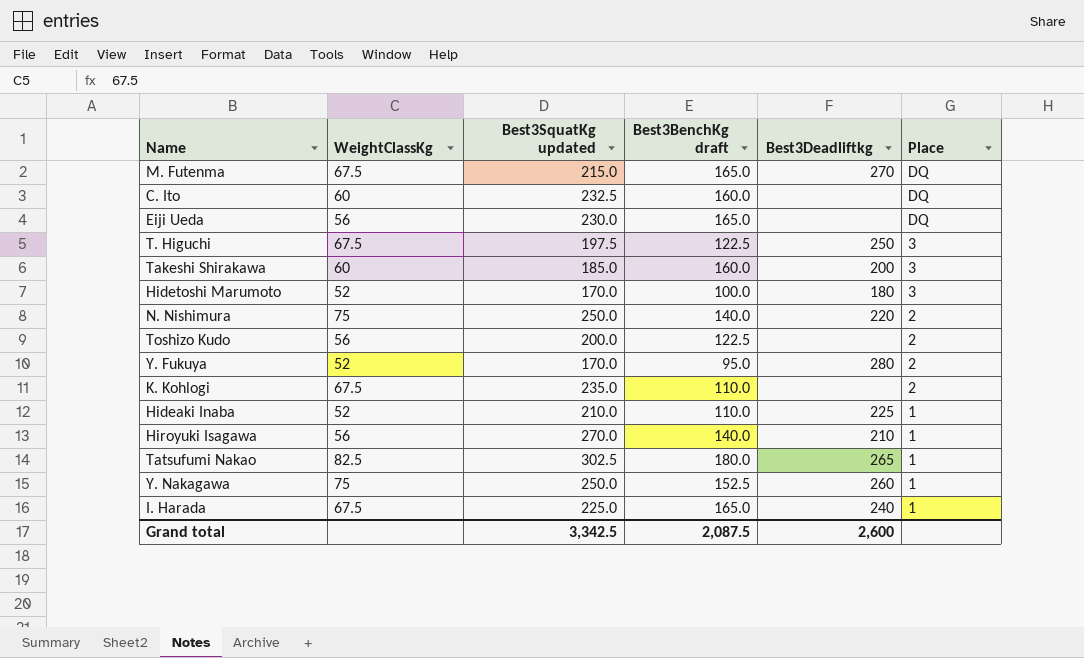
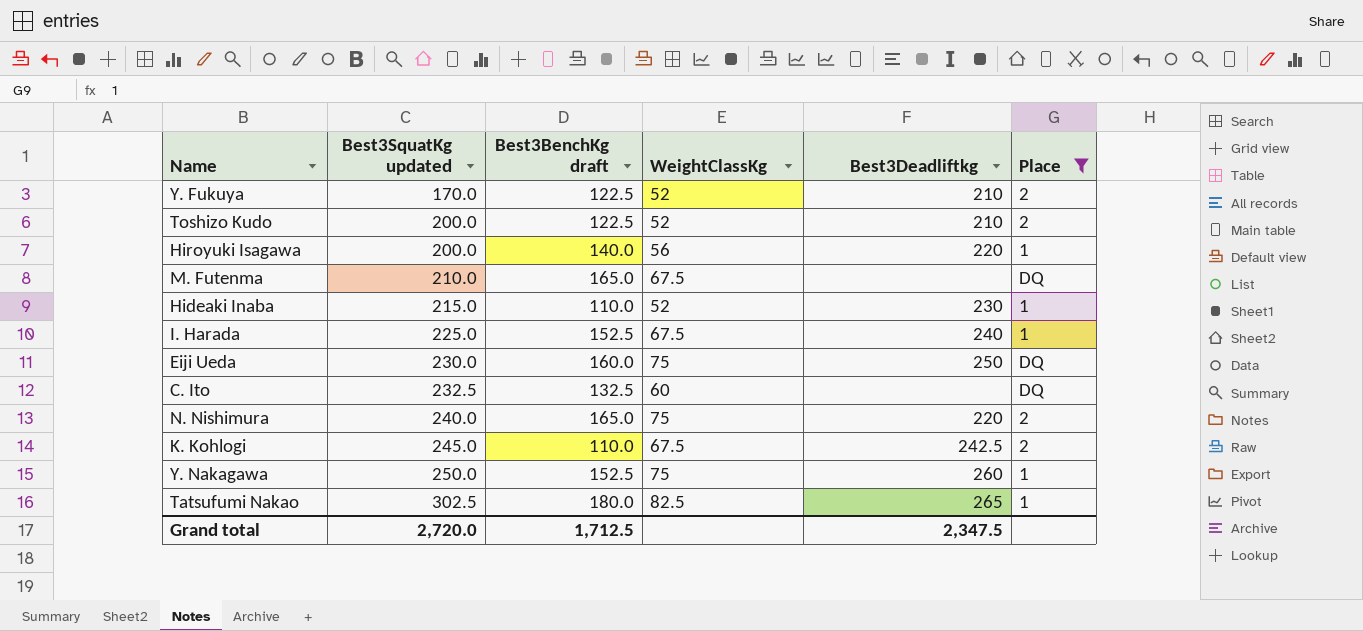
filter: none -> Place != 3
row order: Place descending -> Best3SquatKg updated ascending
column WeightClassKg | position: 2 -> 4
Y. Fukuya | Best3BenchKg draft: 95.0 -> 122.5
Y. Fukuya | Best3Deadliftkg: 280 -> 210
Toshizo Kudo | WeightClassKg: 56 -> 52
Toshizo Kudo | Best3Deadliftkg: none -> 210
Hiroyuki Isagawa | Best3SquatKg updated: 270.0 -> 200.0
Hiroyuki Isagawa | Best3Deadliftkg: 210 -> 220
M. Futenma | Best3SquatKg updated: 215.0 -> 210.0
M. Futenma | Best3Deadliftkg: 270 -> none
Hideaki Inaba | Best3SquatKg updated: 210.0 -> 215.0
Hideaki Inaba | Best3Deadliftkg: 225 -> 230
I. Harada | Best3BenchKg draft: 165.0 -> 152.5
Eiji Ueda | Best3BenchKg draft: 165.0 -> 160.0
Eiji Ueda | WeightClassKg: 56 -> 75
Eiji Ueda | Best3Deadliftkg: none -> 250
C. Ito | Best3BenchKg draft: 160.0 -> 132.5
N. Nishimura | Best3SquatKg updated: 250.0 -> 240.0
N. Nishimura | Best3BenchKg draft: 140.0 -> 165.0
K. Kohlogi | Best3SquatKg updated: 235.0 -> 245.0
K. Kohlogi | Best3Deadliftkg: none -> 242.5
Grand total | Best3SquatKg updated: 3,342.5 -> 2,720.0
Grand total | Best3BenchKg draft: 2,087.5 -> 1,712.5
Grand total | Best3Deadliftkg: 2,600 -> 2,347.5

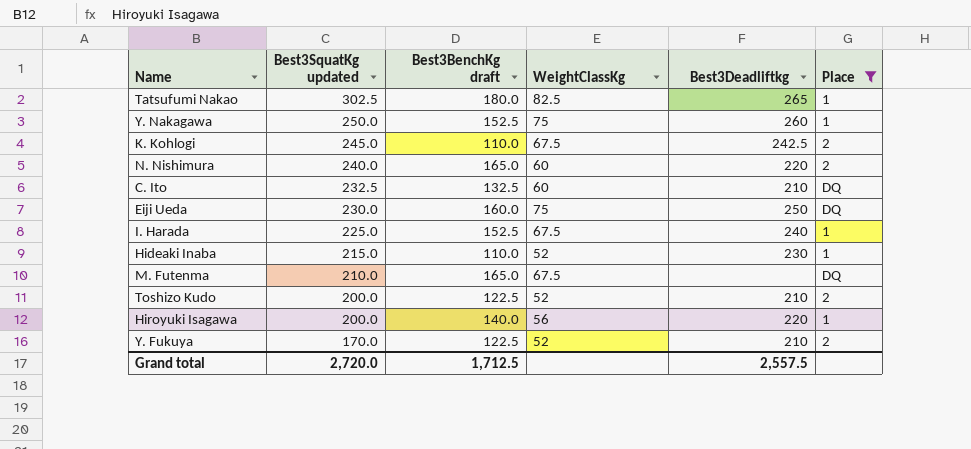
row order: Best3SquatKg updated ascending -> Best3SquatKg updated descending
N. Nishimura | WeightClassKg: 75 -> 60
C. Ito | Best3Deadliftkg: none -> 210
Grand total | Best3Deadliftkg: 2,347.5 -> 2,557.5

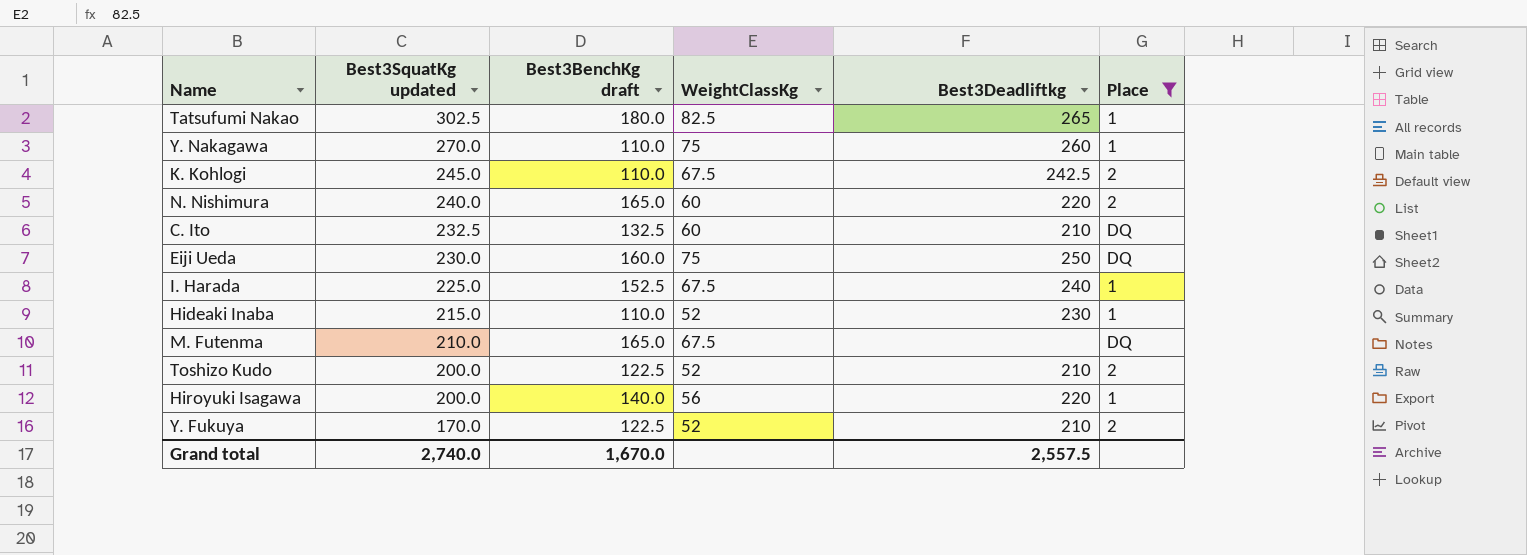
Y. Nakagawa | Best3SquatKg updated: 250.0 -> 270.0
Y. Nakagawa | Best3BenchKg draft: 152.5 -> 110.0
Grand total | Best3SquatKg updated: 2,720.0 -> 2,740.0
Grand total | Best3BenchKg draft: 1,712.5 -> 1,670.0

